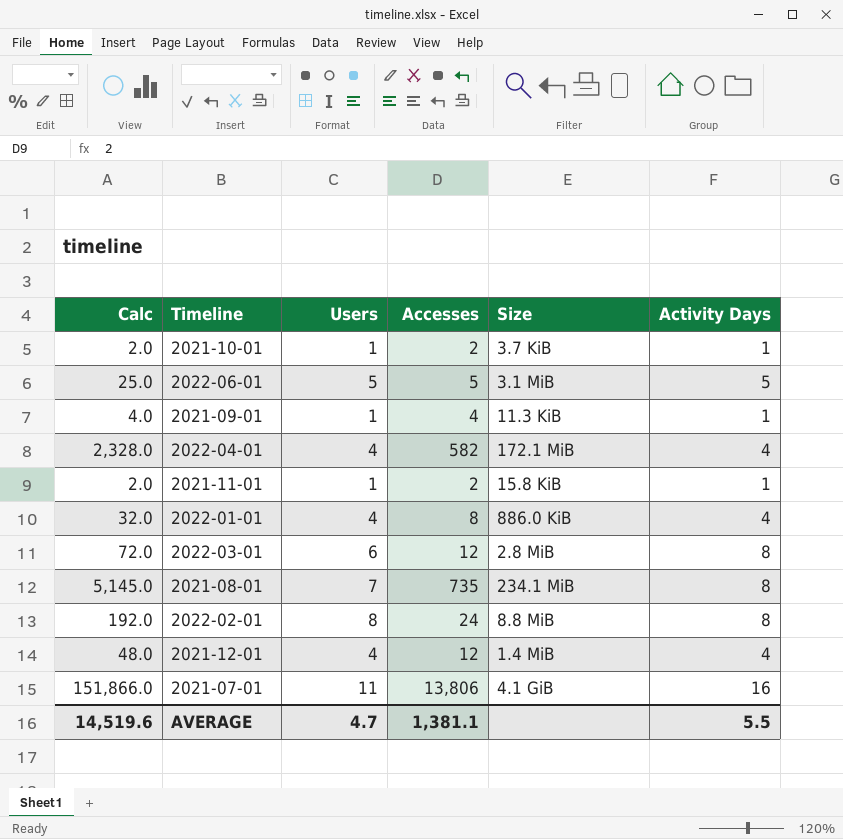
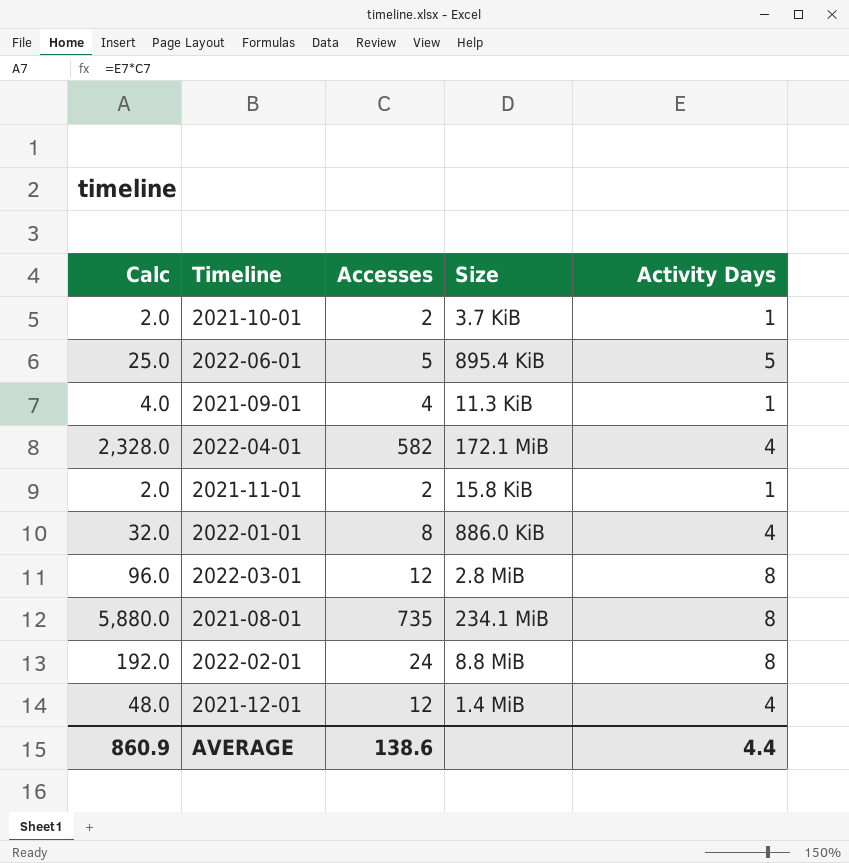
column Users | position: 3 -> none
column Calc | formula: [Users] * [Accesses] -> [Accesses] * [Activity Days]
row 2021-07-01: 151,866.0 | 11 | 13,806 | 4.1 GiB | 16 -> none
2022-06-01 | Size: 3.1 MiB -> 895.4 KiB
AVERAGE | Calc: 14,519.6 -> 860.9
AVERAGE | Accesses: 1,381.1 -> 138.6
AVERAGE | Activity Days: 5.5 -> 4.4

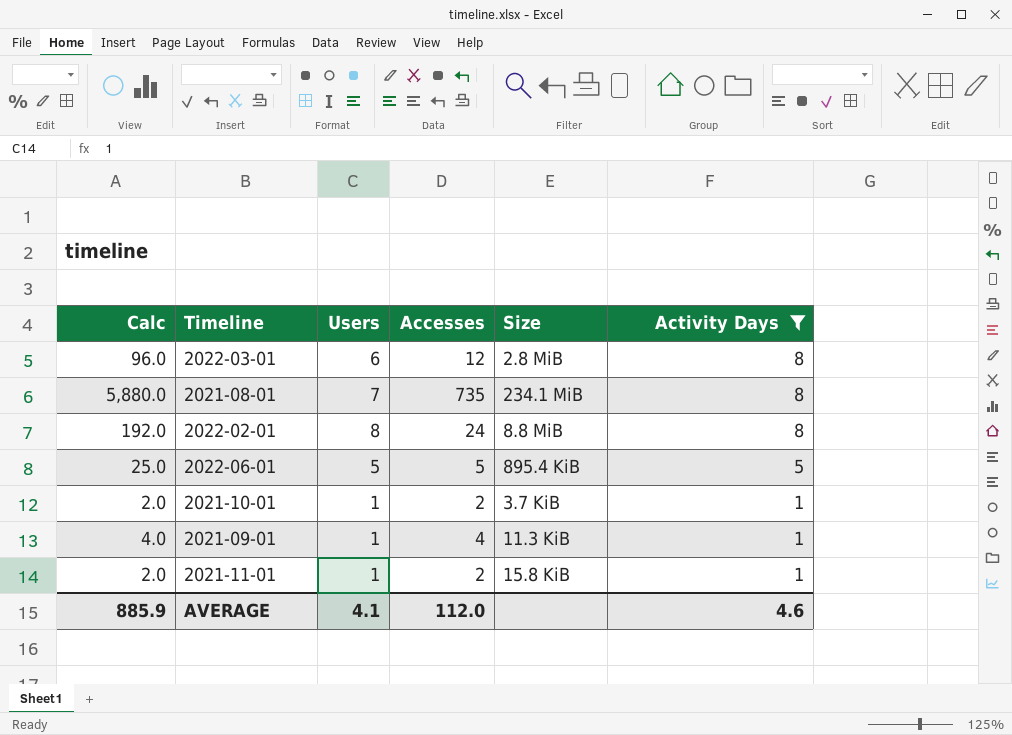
filter: none -> Activity Days != 4
row order: none -> Activity Days descending
column Users | position: none -> 3
AVERAGE | Calc: 860.9 -> 885.9
AVERAGE | Accesses: 138.6 -> 112.0
AVERAGE | Activity Days: 4.4 -> 4.6

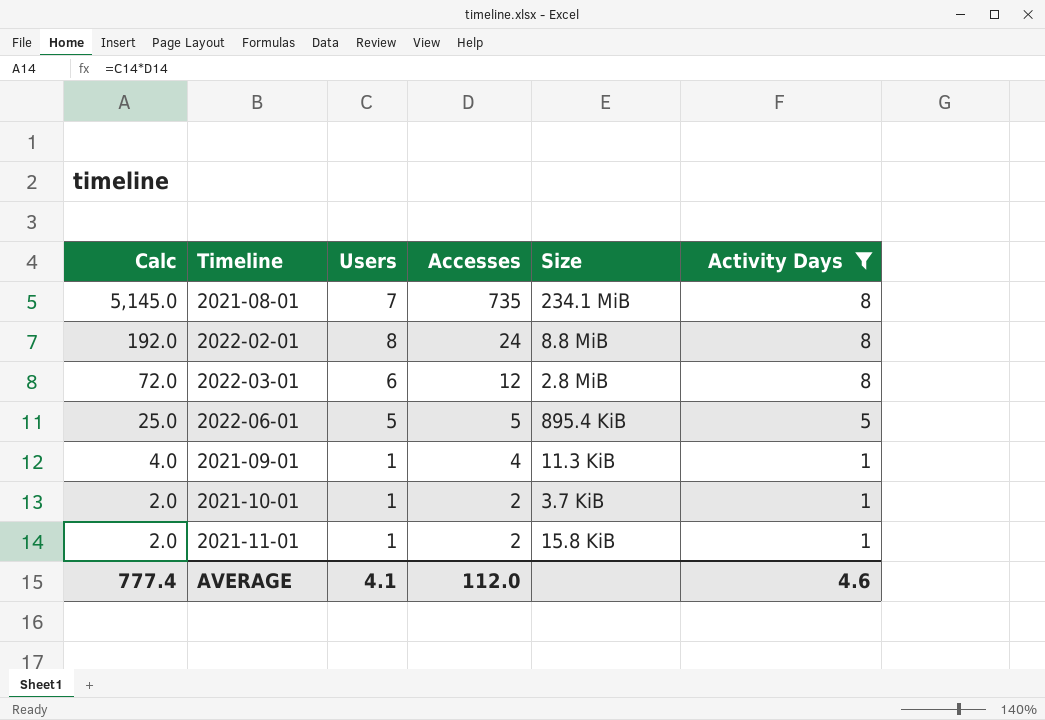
row order: Activity Days descending -> Calc descending
column Calc | formula: [Accesses] * [Activity Days] -> [Users] * [Accesses]
AVERAGE | Calc: 885.9 -> 777.4

